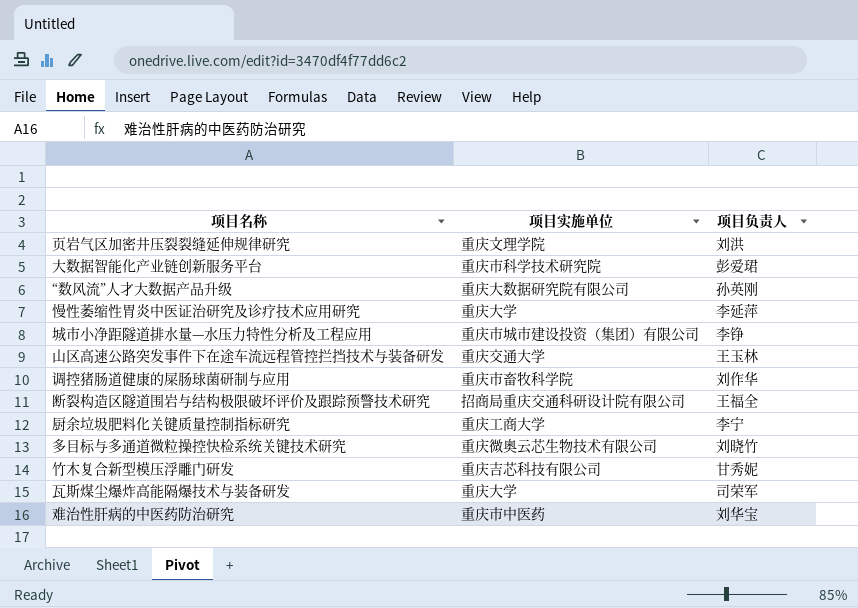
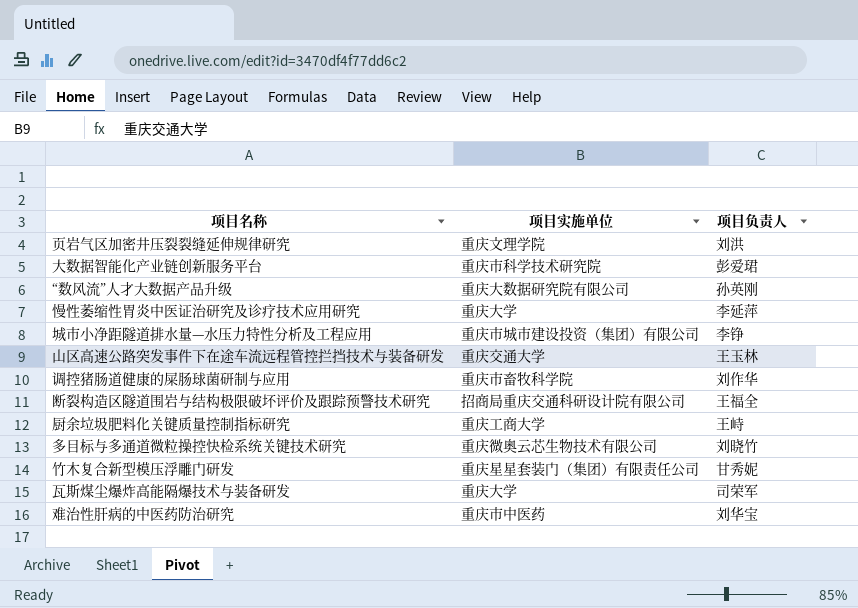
厨余垃圾肥料化关键质量控制指标研究 | 项目负责人: 李宁 -> 王峙
竹木复合新型模压浮雕门研发 | 项目实施单位: 重庆吉芯科技有限公司 -> 重庆星星套装门（集团）有限责任公司

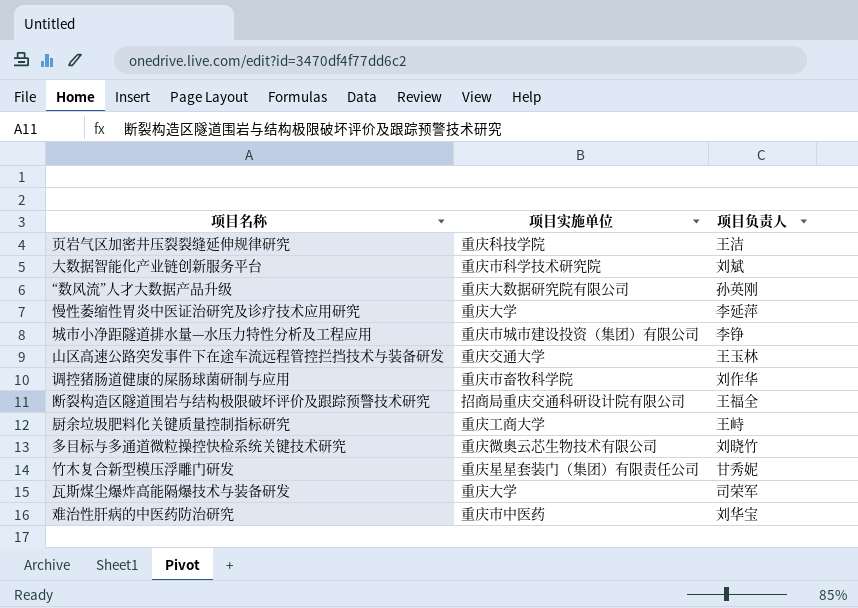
页岩气区加密井压裂裂缝延伸规律研究 | 项目实施单位: 重庆文理学院 -> 重庆科技学院
页岩气区加密井压裂裂缝延伸规律研究 | 项目负责人: 刘洪 -> 王洁
大数据智能化产业链创新服务平台 | 项目负责人: 彭爱珺 -> 刘斌

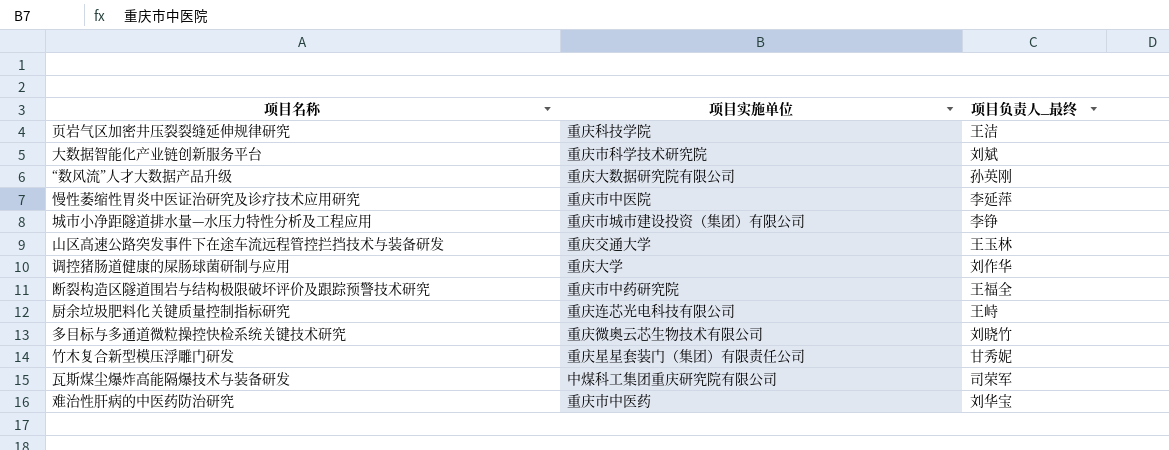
column name: 项目负责人 -> 项目负责人_最终
慢性萎缩性胃炎中医证治研究及诊疗技术应用研究 | 项目实施单位: 重庆大学 -> 重庆市中医院
调控猪肠道健康的屎肠球菌研制与应用 | 项目实施单位: 重庆市畜牧科学院 -> 重庆大学
断裂构造区隧道围岩与结构极限破坏评价及跟踪预警技术研究 | 项目实施单位: 招商局重庆交通科研设计院有限公司 -> 重庆市中药研究院
厨余垃圾肥料化关键质量控制指标研究 | 项目实施单位: 重庆工商大学 -> 重庆连芯光电科技有限公司
瓦斯煤尘爆炸高能隔爆技术与装备研发 | 项目实施单位: 重庆大学 -> 中煤科工集团重庆研究院有限公司

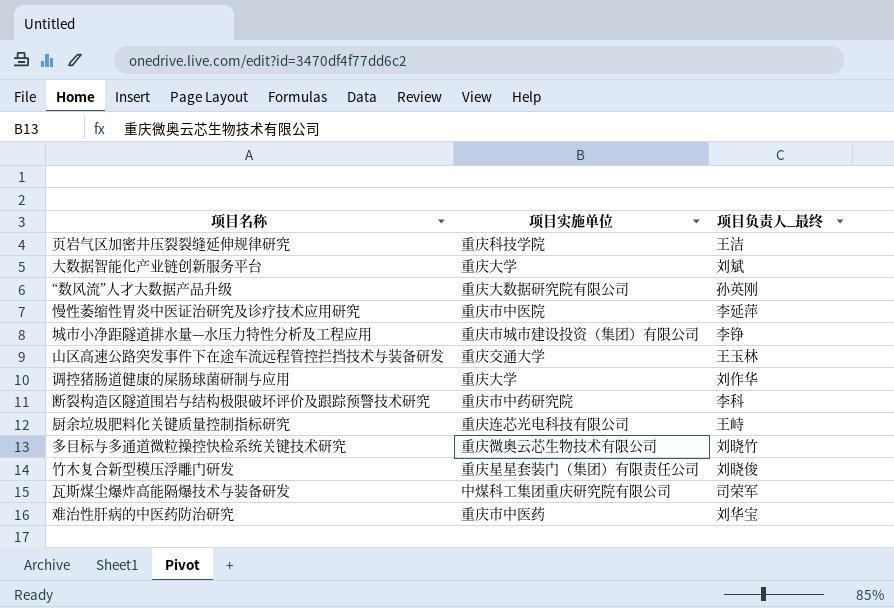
大数据智能化产业链创新服务平台 | 项目实施单位: 重庆市科学技术研究院 -> 重庆大学
断裂构造区隧道围岩与结构极限破坏评价及跟踪预警技术研究 | 项目负责人_最终: 王福全 -> 李科
竹木复合新型模压浮雕门研发 | 项目负责人_最终: 甘秀妮 -> 刘晓俊

